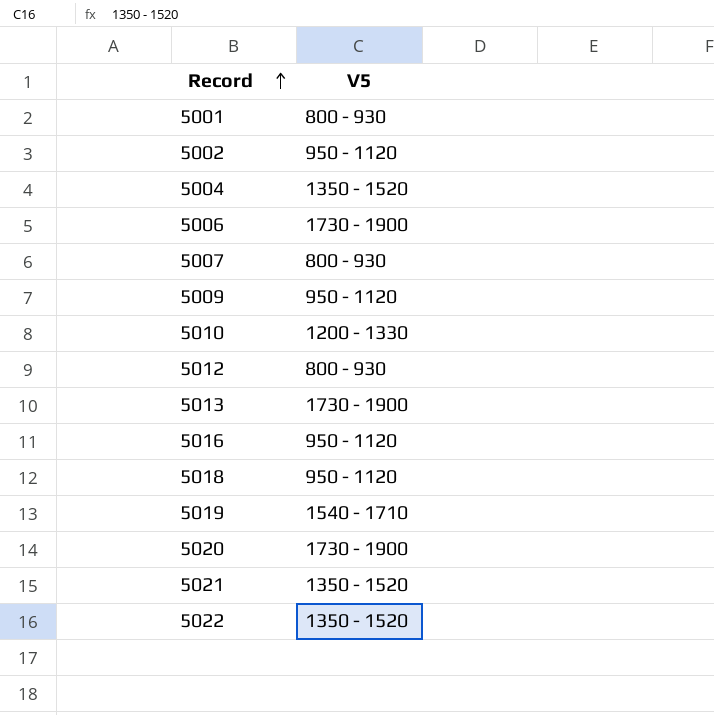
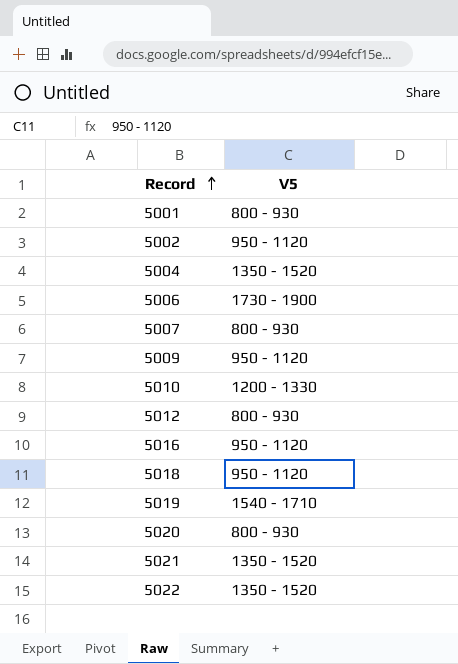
row 5013: 1730 - 1900 -> none
5020 | V5: 1730 - 1900 -> 800 - 930

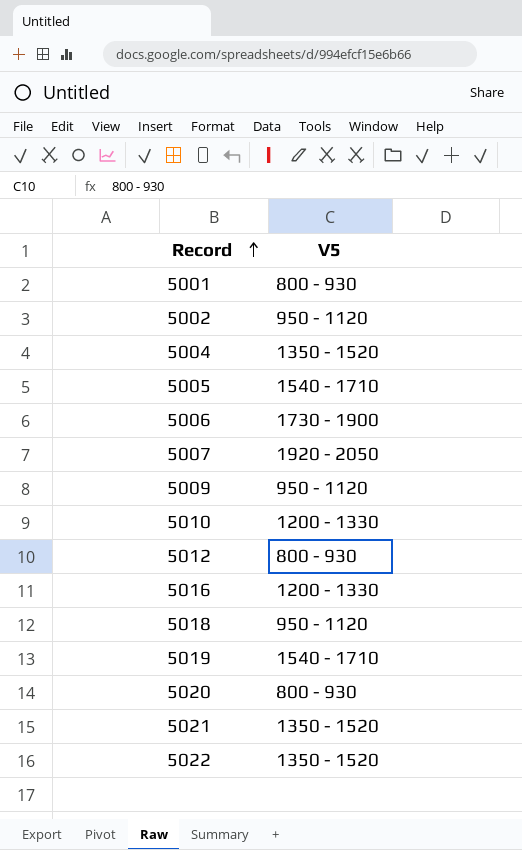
row 5005: none -> 1540 - 1710
5007 | V5: 800 - 930 -> 1920 - 2050
5016 | V5: 950 - 1120 -> 1200 - 1330

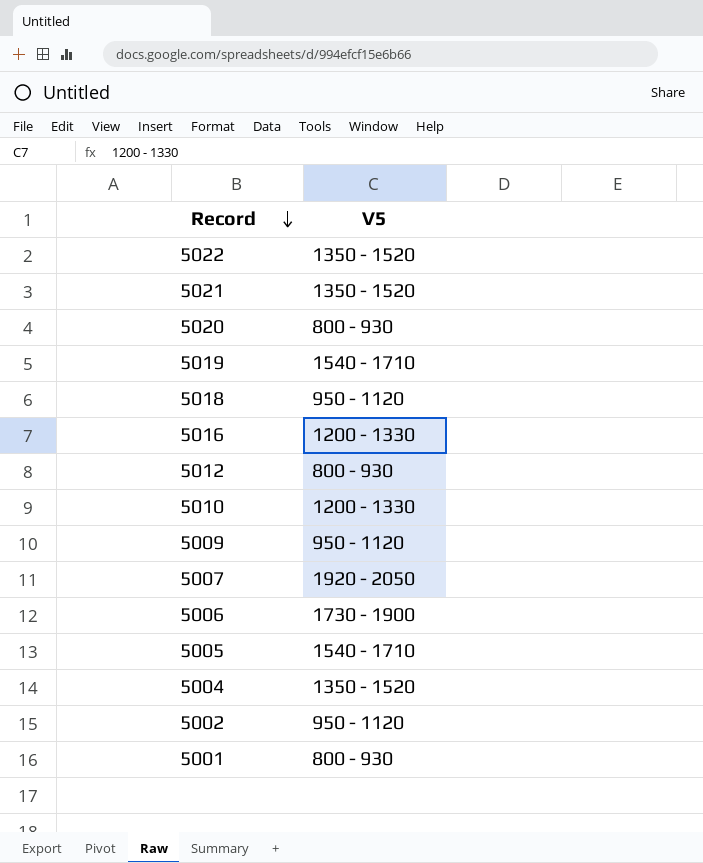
row order: Record ascending -> Record descending

